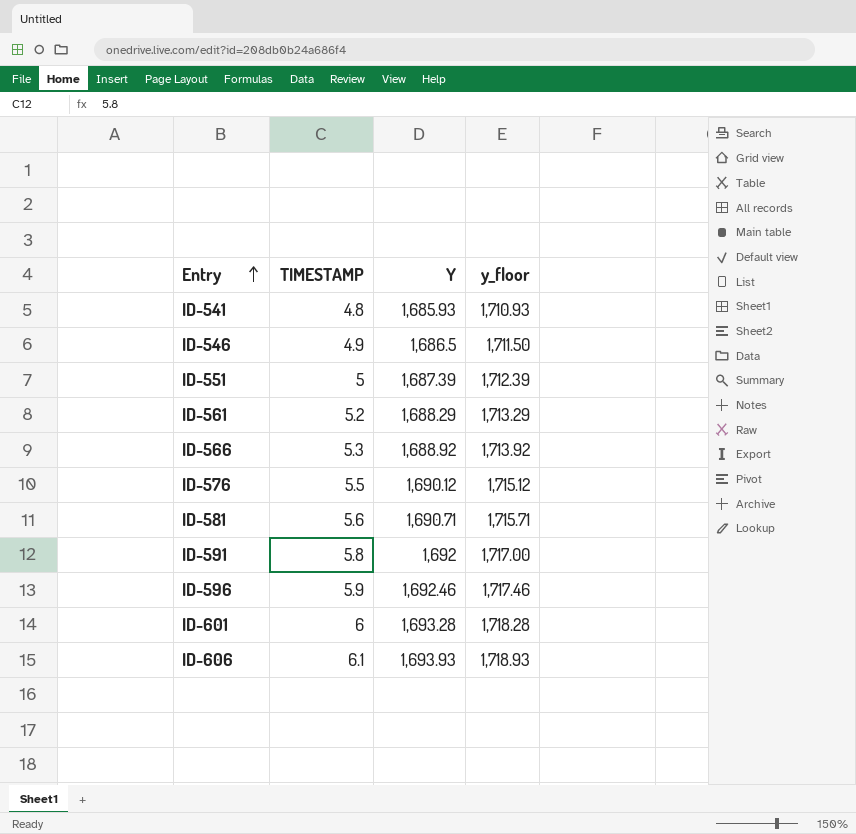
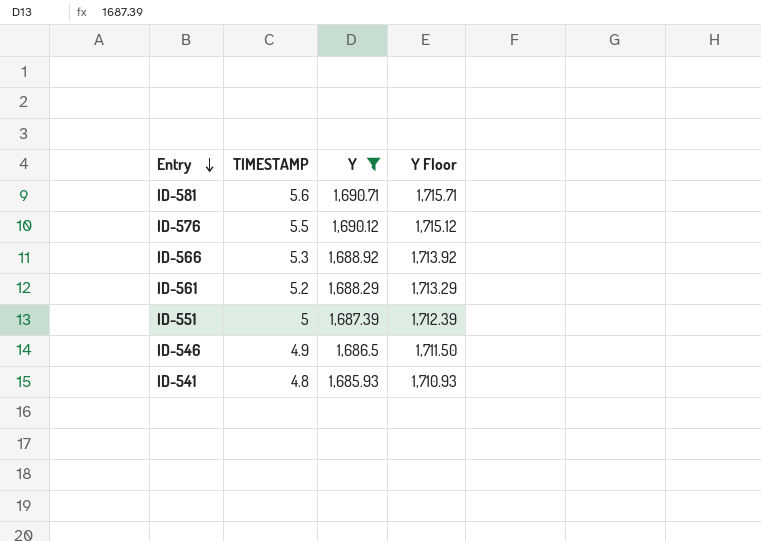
filter: none -> Y <= 1,690.71
row order: Entry ascending -> Entry descending
column name: y_floor -> Y Floor

